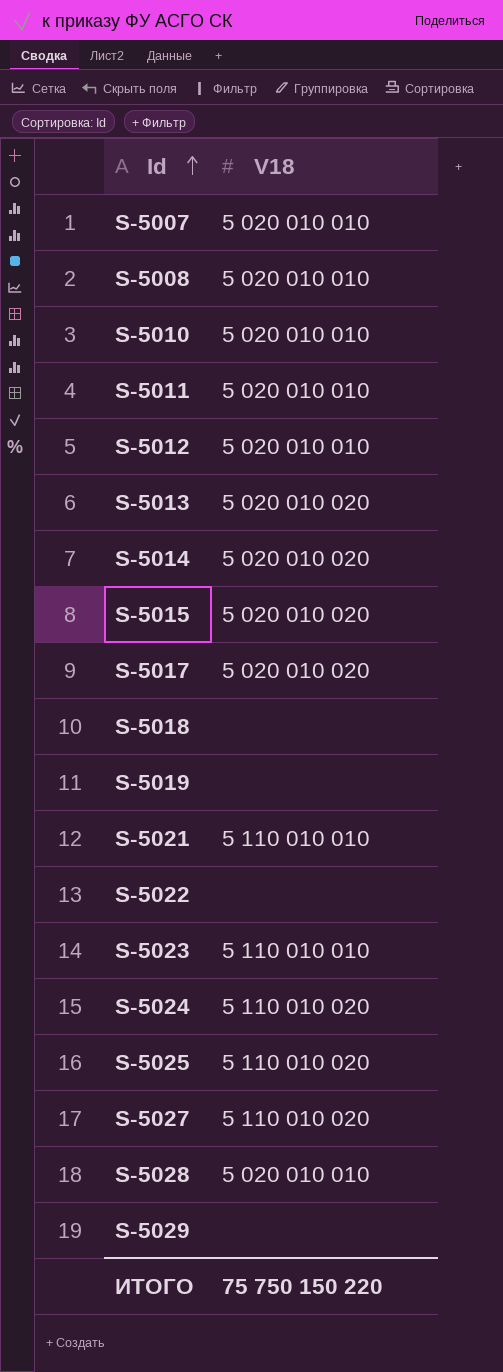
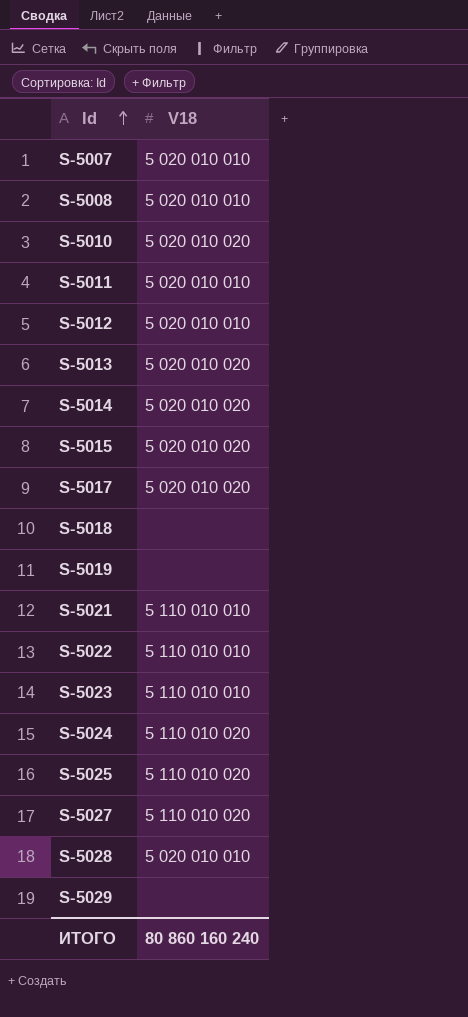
S-5010 | V18: 5 020 010 010 -> 5 020 010 020
S-5022 | V18: none -> 5 110 010 010
ИТОГО | V18: 75 750 150 220 -> 80 860 160 240

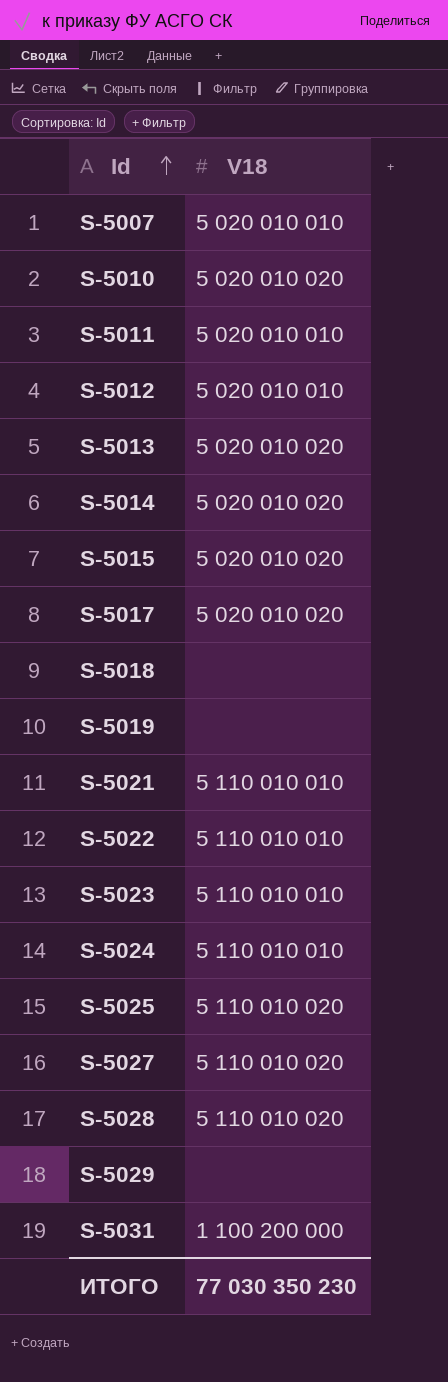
row S-5008: 5 020 010 010 -> none
S-5024 | V18: 5 110 010 020 -> 5 110 010 010
S-5028 | V18: 5 020 010 010 -> 5 110 010 020
row S-5031: none -> 1 100 200 000
ИТОГО | V18: 80 860 160 240 -> 77 030 350 230

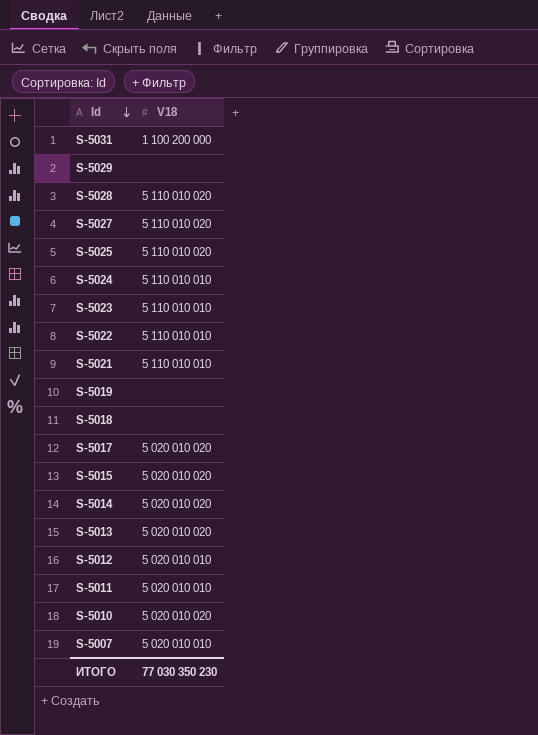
row order: Id ascending -> Id descending

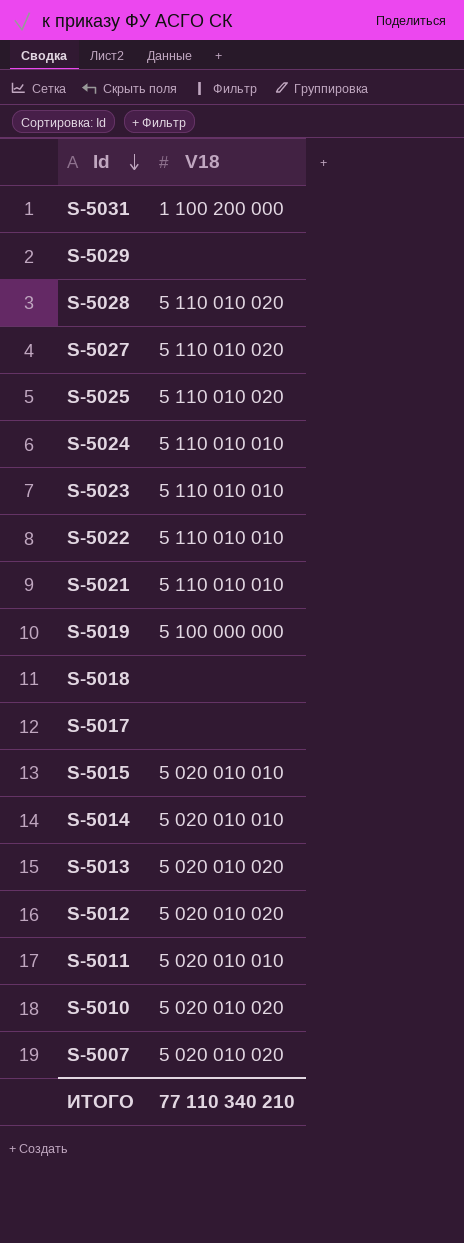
S-5019 | V18: none -> 5 100 000 000
S-5017 | V18: 5 020 010 020 -> none
S-5015 | V18: 5 020 010 020 -> 5 020 010 010
S-5014 | V18: 5 020 010 020 -> 5 020 010 010
S-5012 | V18: 5 020 010 010 -> 5 020 010 020
S-5007 | V18: 5 020 010 010 -> 5 020 010 020
ИТОГО | V18: 77 030 350 230 -> 77 110 340 210

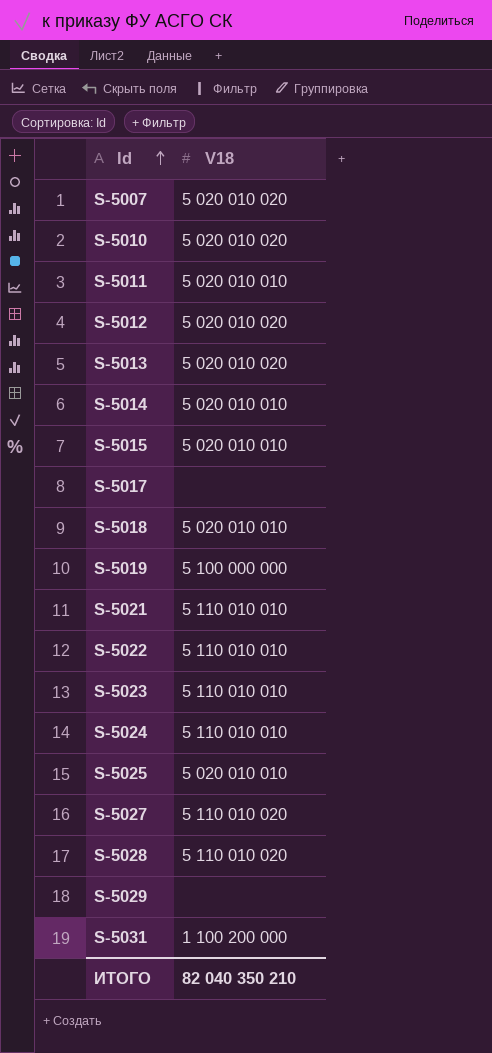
row order: Id descending -> Id ascending
S-5018 | V18: none -> 5 020 010 010
S-5025 | V18: 5 110 010 020 -> 5 020 010 010
ИТОГО | V18: 77 110 340 210 -> 82 040 350 210

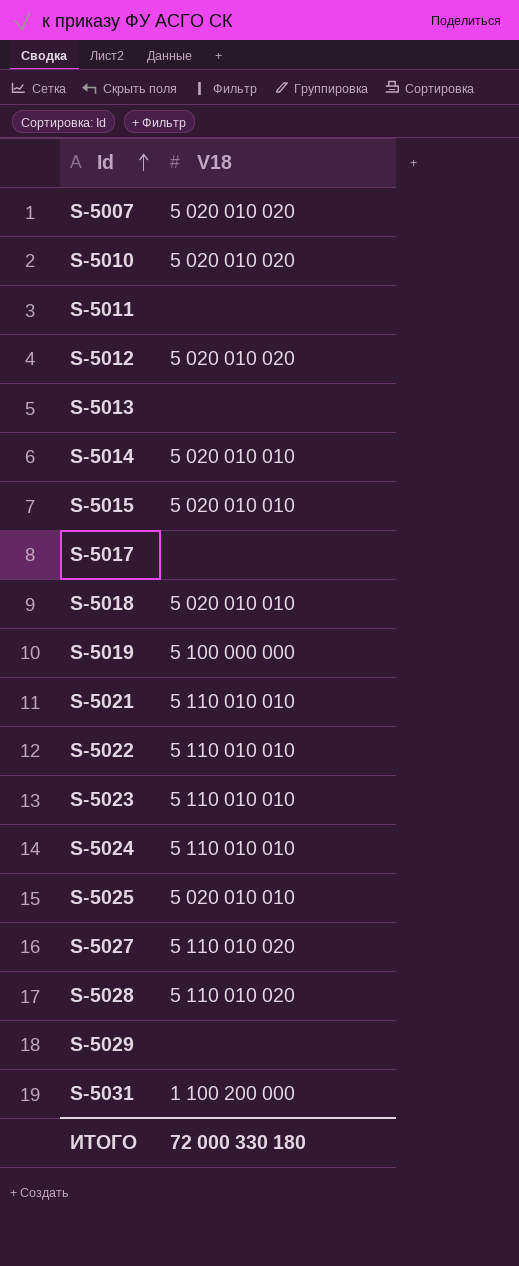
S-5011 | V18: 5 020 010 010 -> none
S-5013 | V18: 5 020 010 020 -> none
ИТОГО | V18: 82 040 350 210 -> 72 000 330 180

